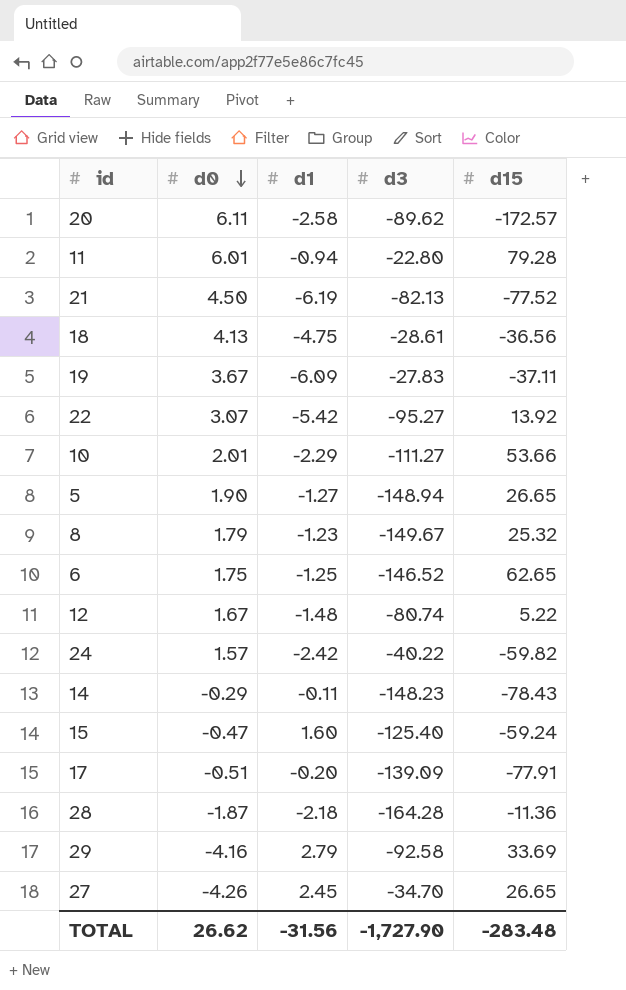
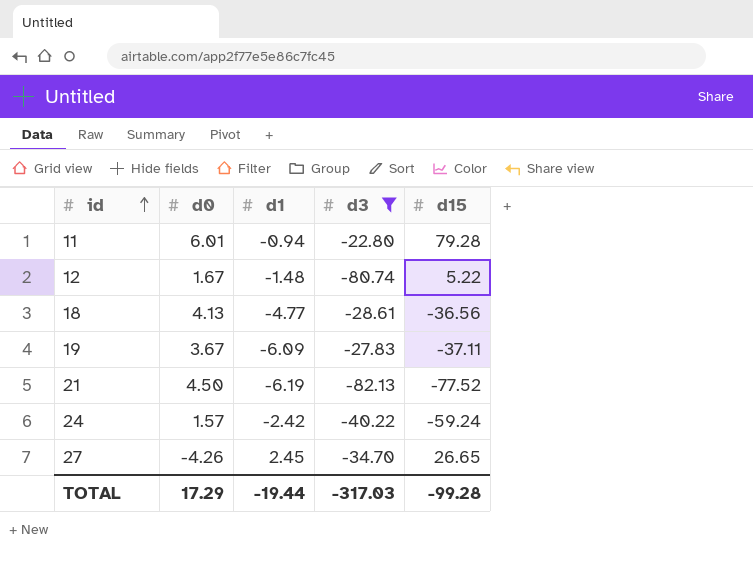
filter: none -> d3 >= -82.13
row order: d0 descending -> id ascending
18 | d1: -4.75 -> -4.77
24 | d15: -59.82 -> -59.24
TOTAL | d0: 26.62 -> 17.29
TOTAL | d1: -31.56 -> -19.44
TOTAL | d3: -1,727.90 -> -317.03
TOTAL | d15: -283.48 -> -99.28

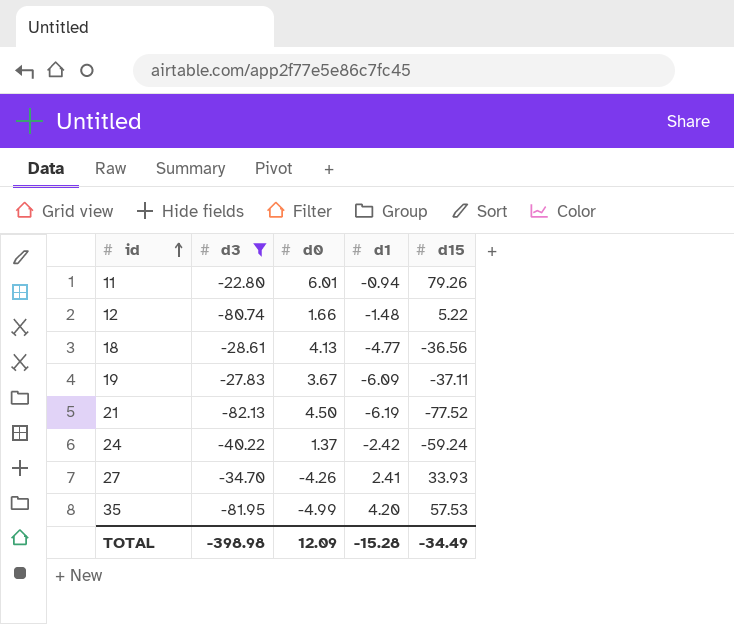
column d3 | position: 4 -> 2
11 | d15: 79.28 -> 79.26
12 | d0: 1.67 -> 1.66
24 | d0: 1.57 -> 1.37
27 | d1: 2.45 -> 2.41
27 | d15: 26.65 -> 33.93
row 35: none -> -81.95 | -4.99 | 4.20 | 57.53
TOTAL | d3: -317.03 -> -398.98
TOTAL | d0: 17.29 -> 12.09
TOTAL | d1: -19.44 -> -15.28
TOTAL | d15: -99.28 -> -34.49

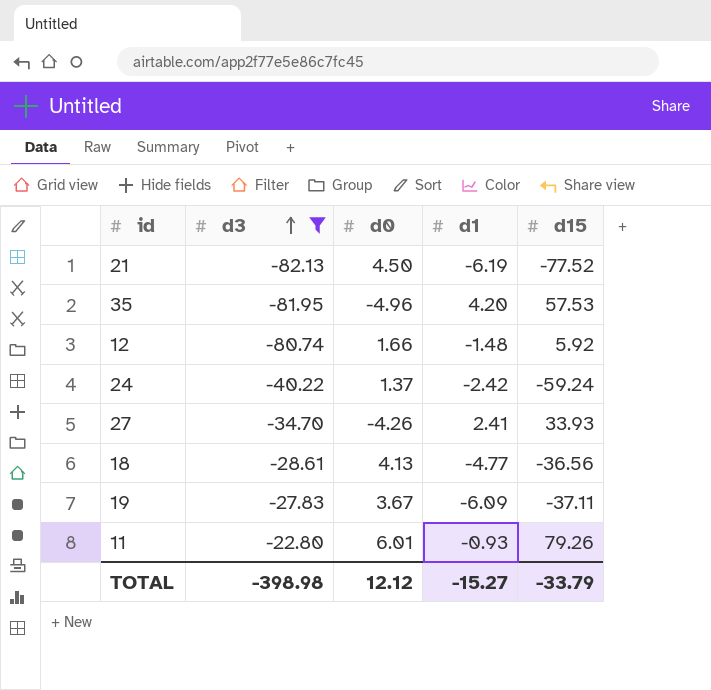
row order: id ascending -> d3 ascending
35 | d0: -4.99 -> -4.96
12 | d15: 5.22 -> 5.92
11 | d1: -0.94 -> -0.93
TOTAL | d0: 12.09 -> 12.12
TOTAL | d1: -15.28 -> -15.27
TOTAL | d15: -34.49 -> -33.79

